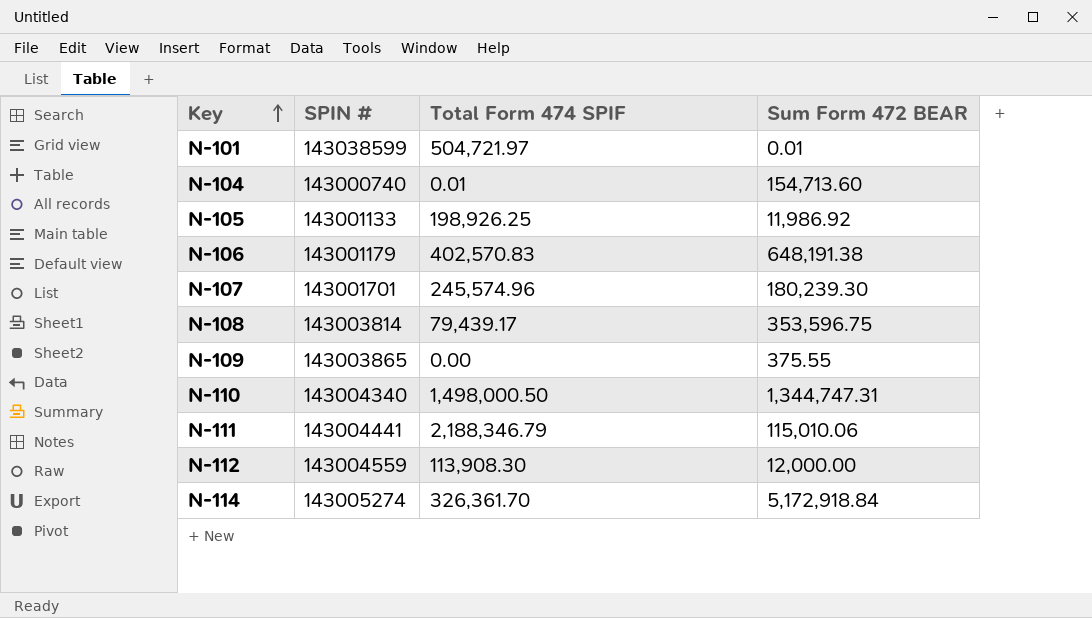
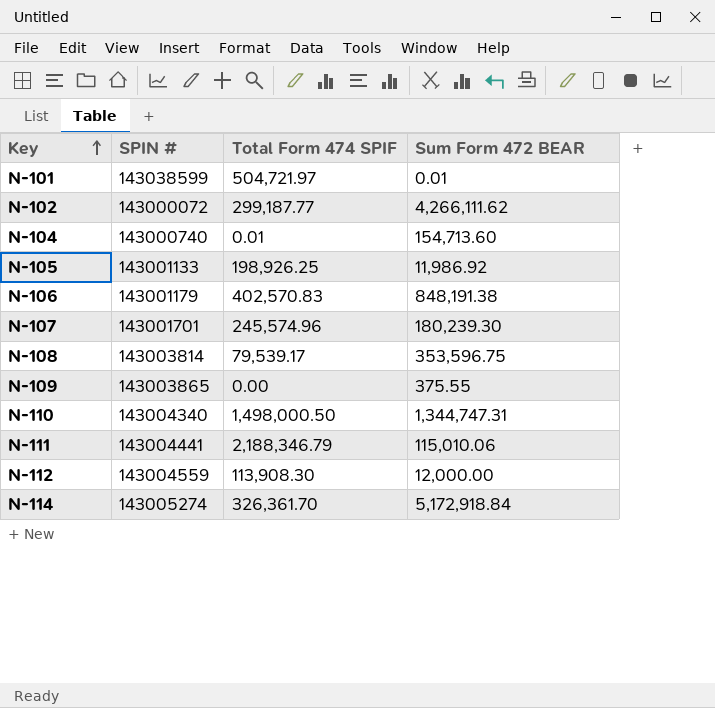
row N-102: none -> 143000072 | 299,187.77 | 4,266,111.62
N-106 | Sum Form 472 BEAR: 648,191.38 -> 848,191.38
N-108 | Total Form 474 SPIF: 79,439.17 -> 79,539.17

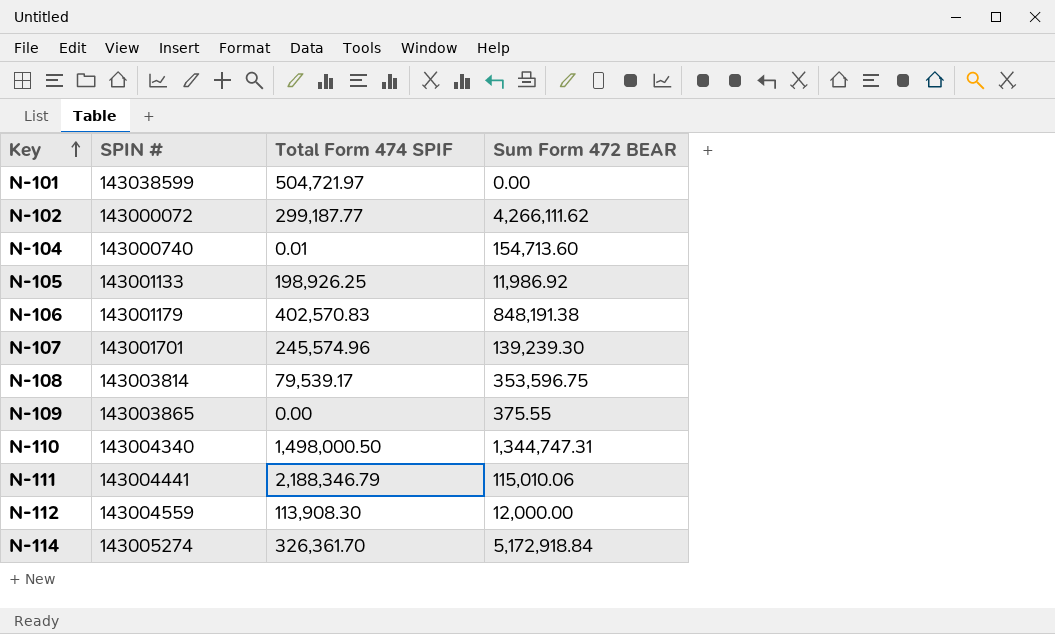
N-101 | Sum Form 472 BEAR: 0.01 -> 0.00
N-107 | Sum Form 472 BEAR: 180,239.30 -> 139,239.30

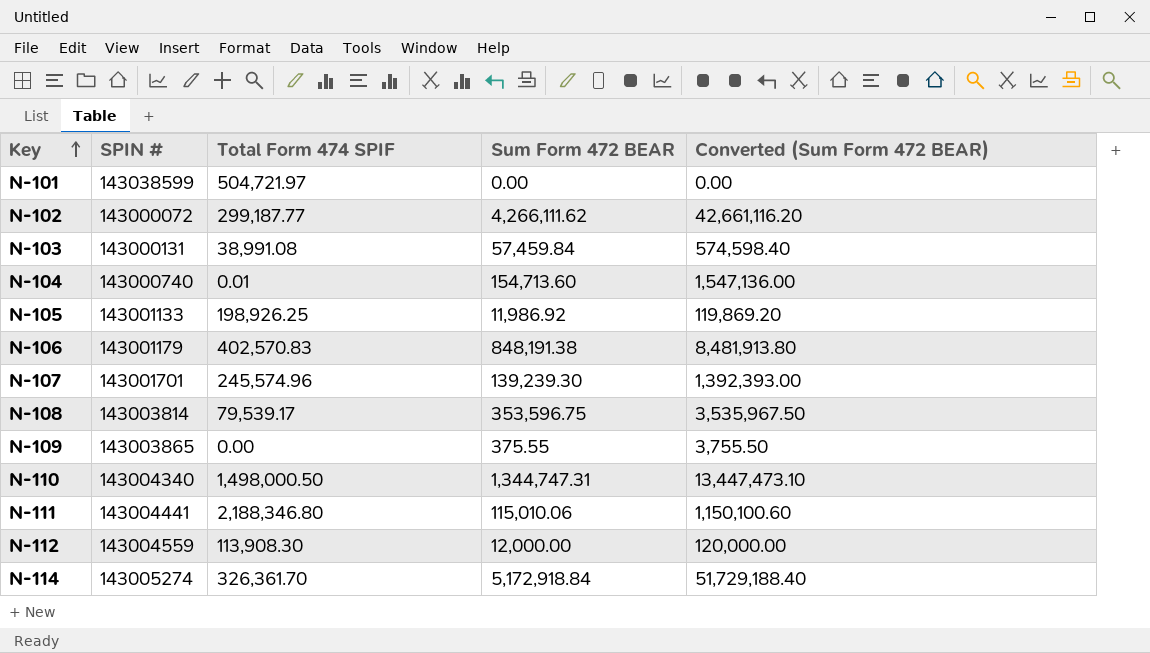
column Converted (Sum Form 472 BEAR) | formula: none -> [Sum Form 472 BEAR] * 10
row N-103: none -> 143000131 | 38,991.08 | 57,459.84 | 574,598.40
N-111 | Total Form 474 SPIF: 2,188,346.79 -> 2,188,346.80

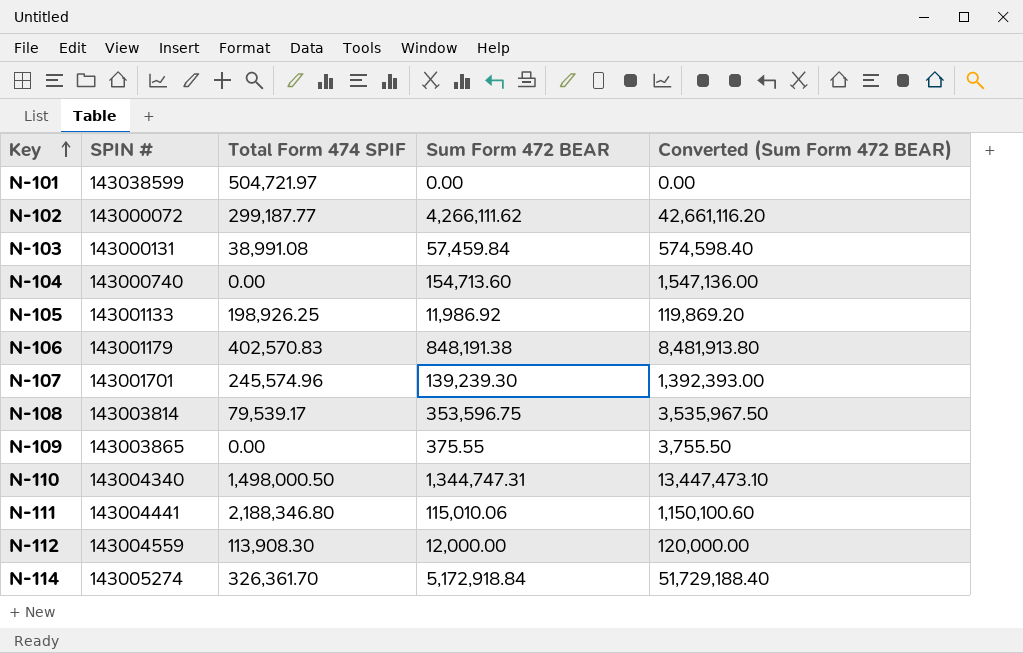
N-104 | Total Form 474 SPIF: 0.01 -> 0.00

